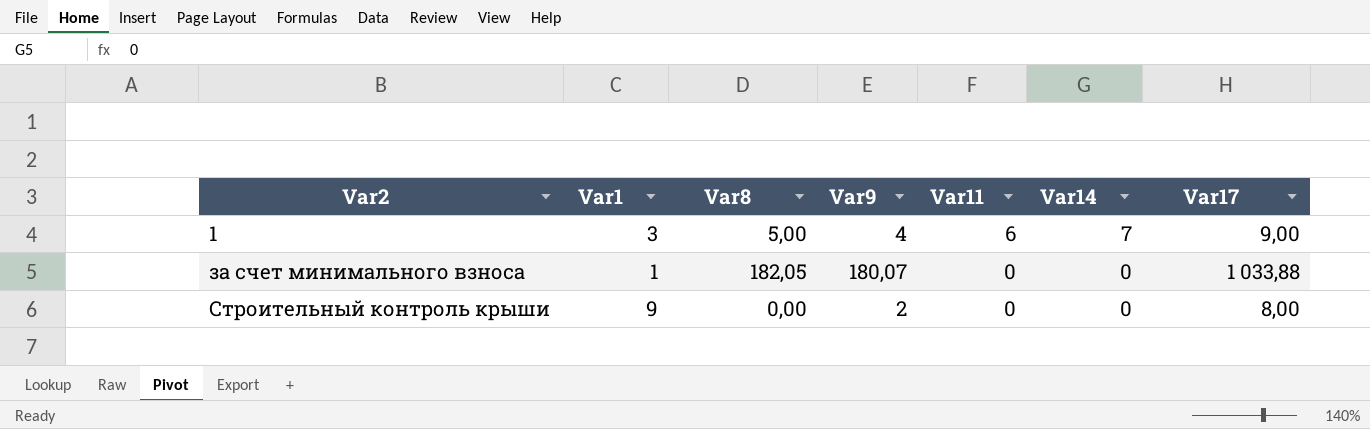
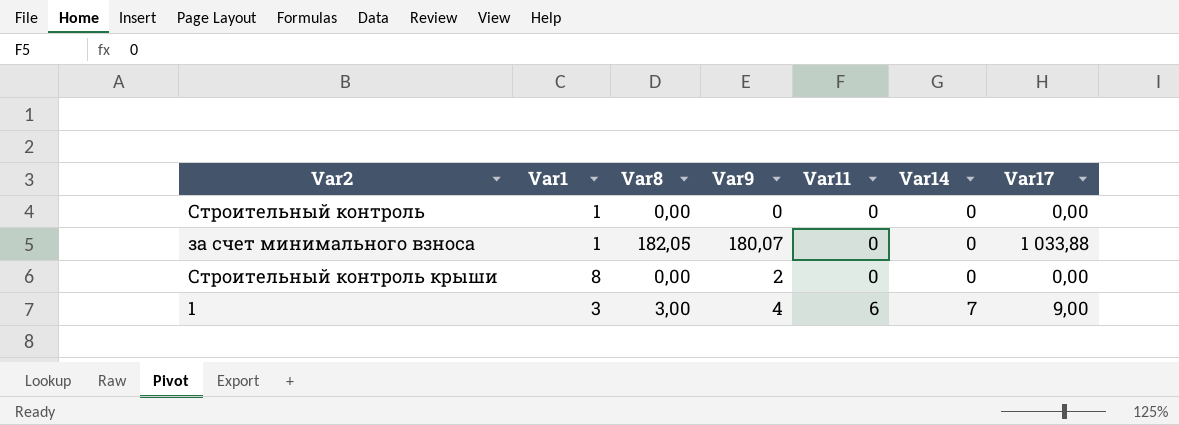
row order: Var2 ascending -> Var11 ascending
row Строительный контроль: none -> 1 | 0,00 | 0 | 0 | 0 | 0,00
Строительный контроль крыши | Var1: 9 -> 8
Строительный контроль крыши | Var17: 8,00 -> 0,00
1 | Var8: 5,00 -> 3,00

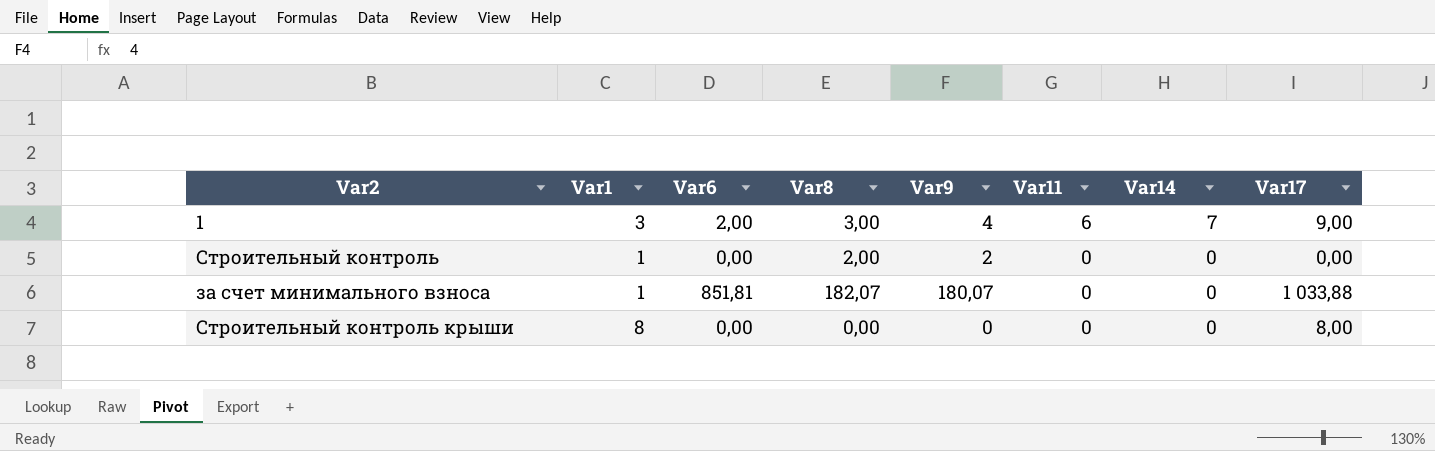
row order: Var11 ascending -> Var11 descending
column Var6 | position: none -> 3
Строительный контроль | Var8: 0,00 -> 2,00
Строительный контроль | Var9: 0 -> 2
за счет минимального взноса | Var8: 182,05 -> 182,07
Строительный контроль крыши | Var9: 2 -> 0
Строительный контроль крыши | Var17: 0,00 -> 8,00

